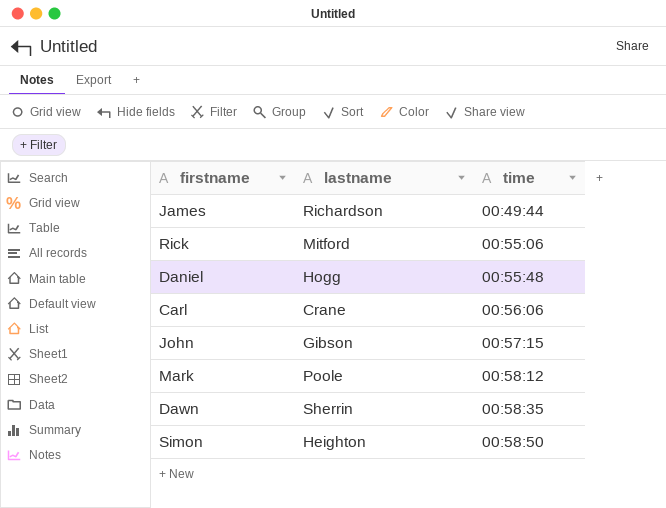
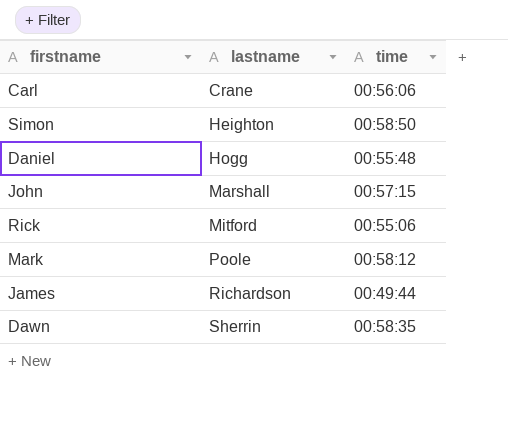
row order: time ascending -> lastname ascending
John | lastname: Gibson -> Marshall

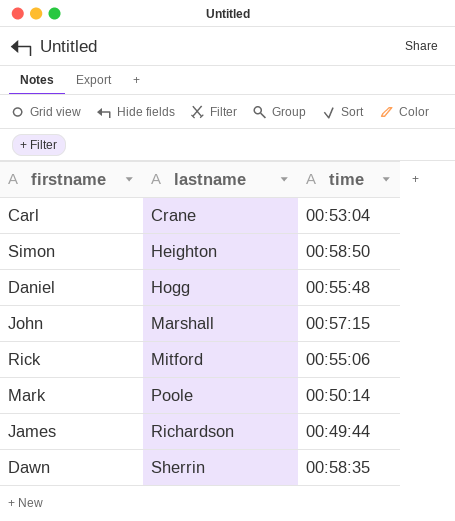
Carl | time: 00:56:06 -> 00:53:04
Mark | time: 00:58:12 -> 00:50:14

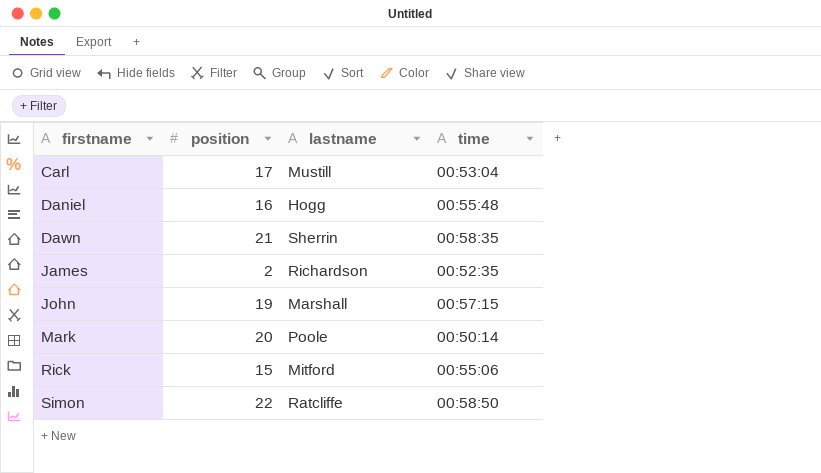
row order: lastname ascending -> firstname ascending
column position | position: none -> 2
Carl | lastname: Crane -> Mustill
James | time: 00:49:44 -> 00:52:35
Simon | lastname: Heighton -> Ratcliffe

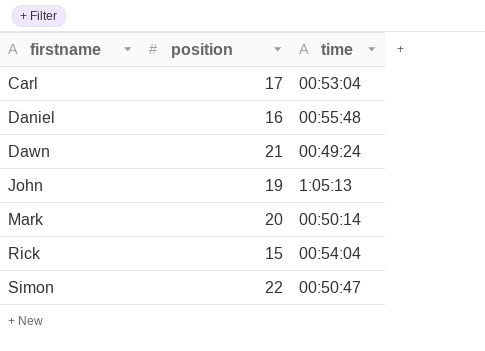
column lastname | position: 3 -> none
row James: 2 | Richardson | 00:52:35 -> none
Dawn | time: 00:58:35 -> 00:49:24
John | time: 00:57:15 -> 1:05:13
Rick | time: 00:55:06 -> 00:54:04
Simon | time: 00:58:50 -> 00:50:47

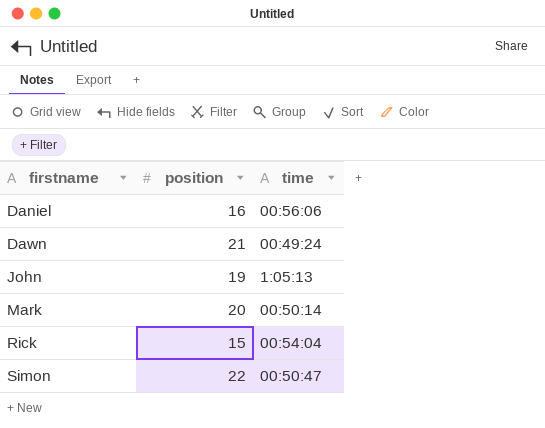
row Carl: 17 | 00:53:04 -> none
Daniel | time: 00:55:48 -> 00:56:06

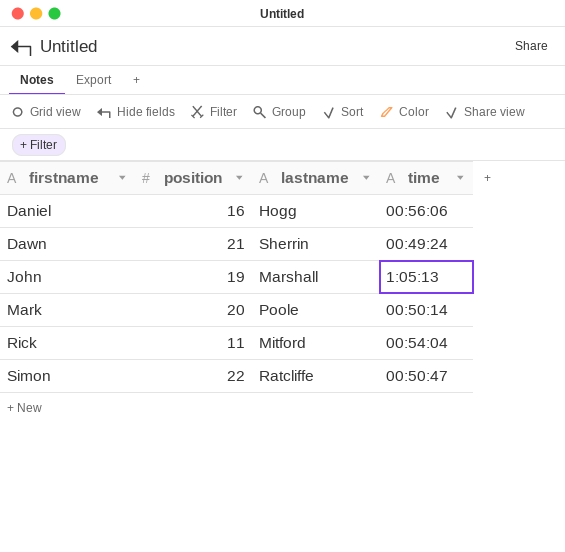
column lastname | position: none -> 3
Rick | position: 15 -> 11

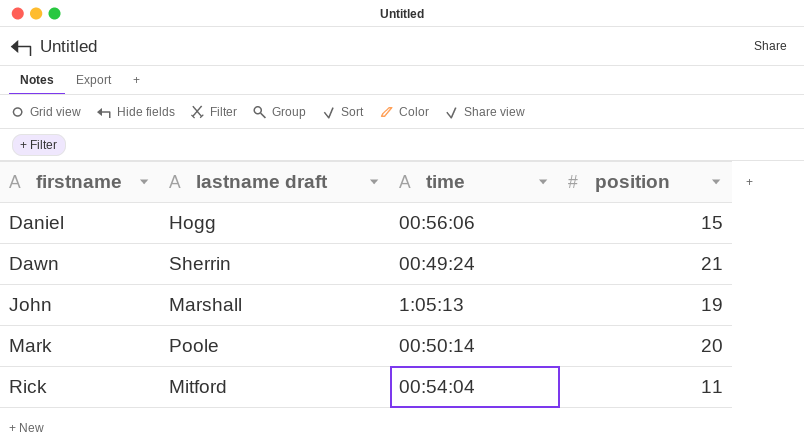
column name: lastname -> lastname draft
column position | position: 2 -> 4
row Simon: 22 | Ratcliffe | 00:50:47 -> none
Daniel | position: 16 -> 15

